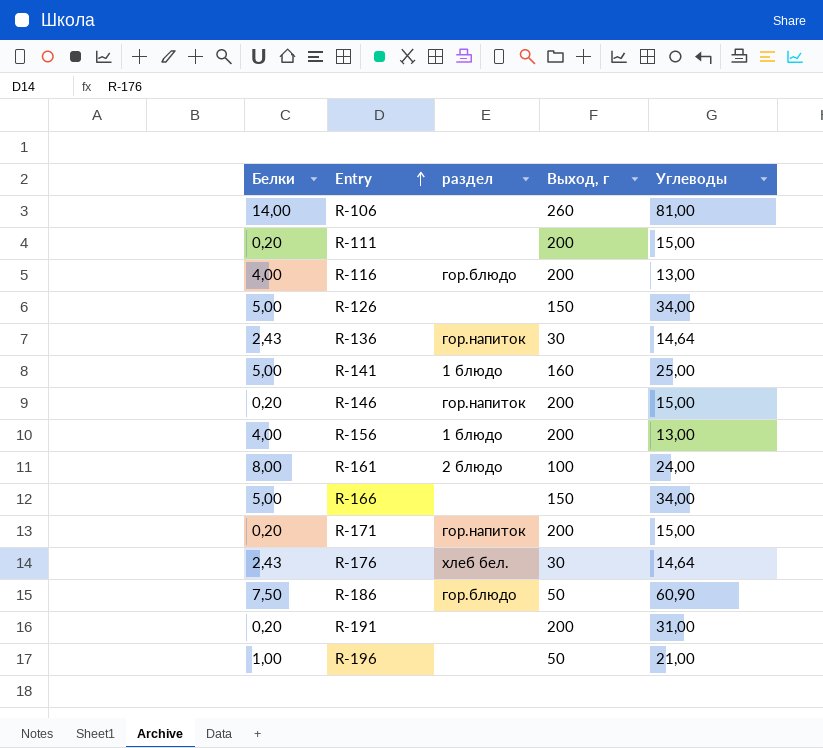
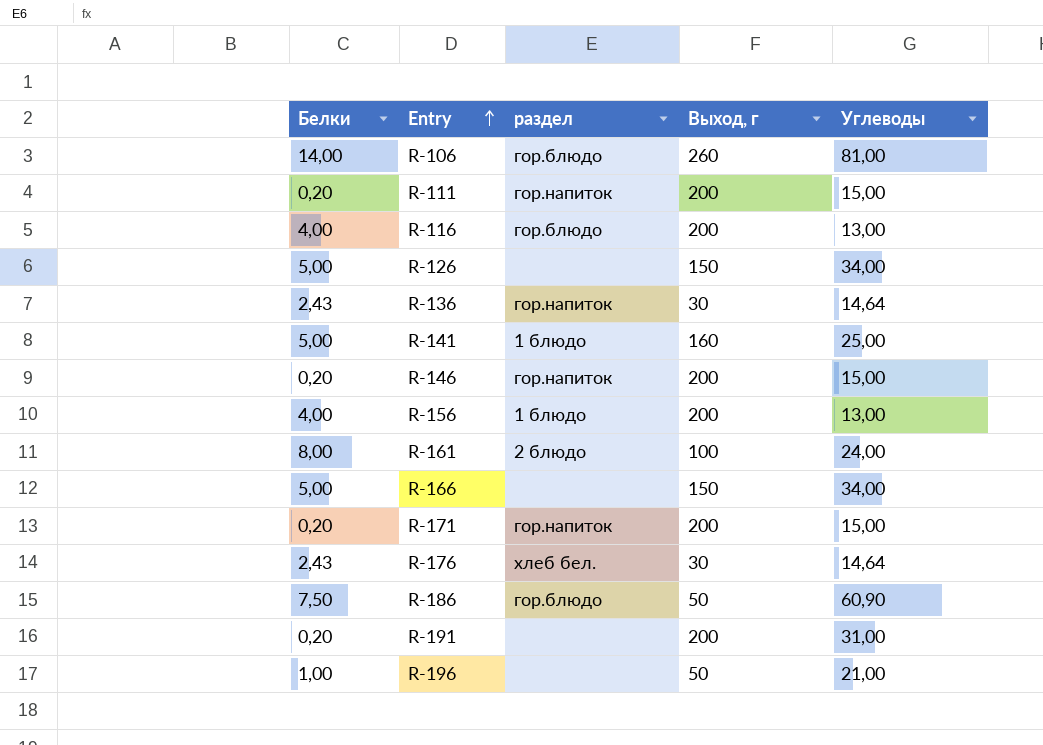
R-106 | раздел: none -> гор.блюдо
R-111 | раздел: none -> гор.напиток

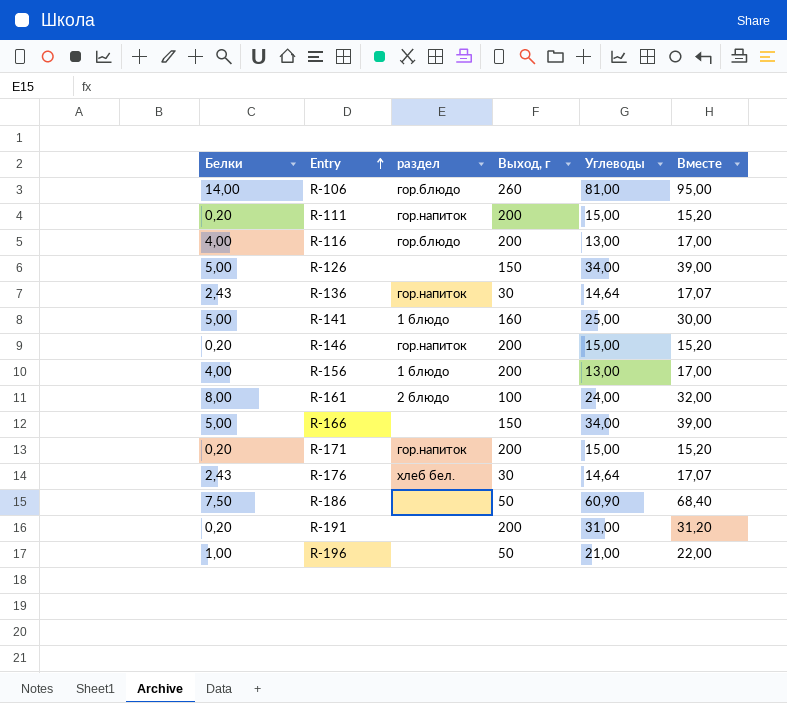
column Вместе | formula: none -> [Белки] + [Углеводы]
R-186 | раздел: гор.блюдо -> none

